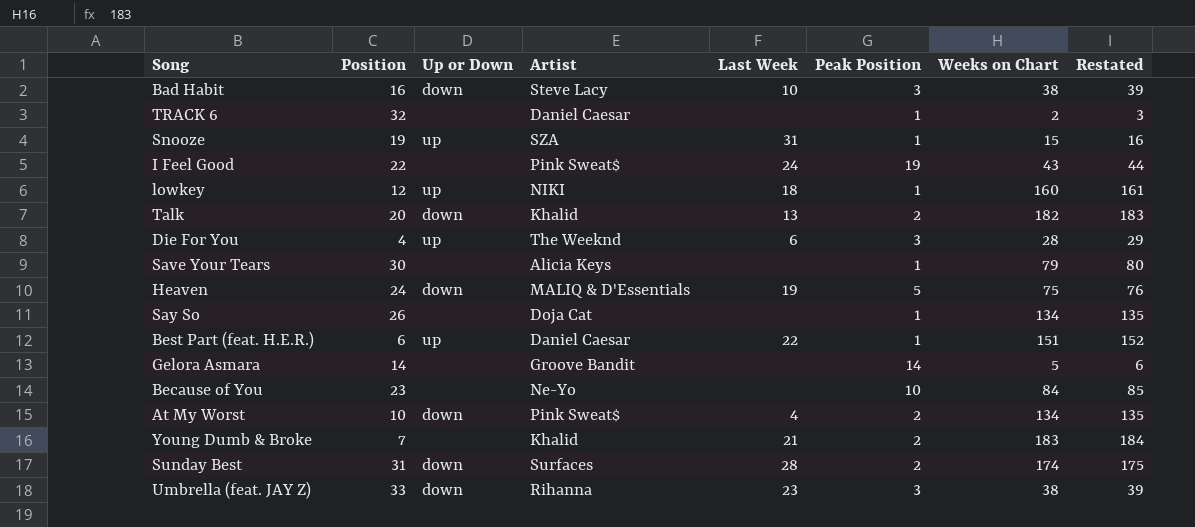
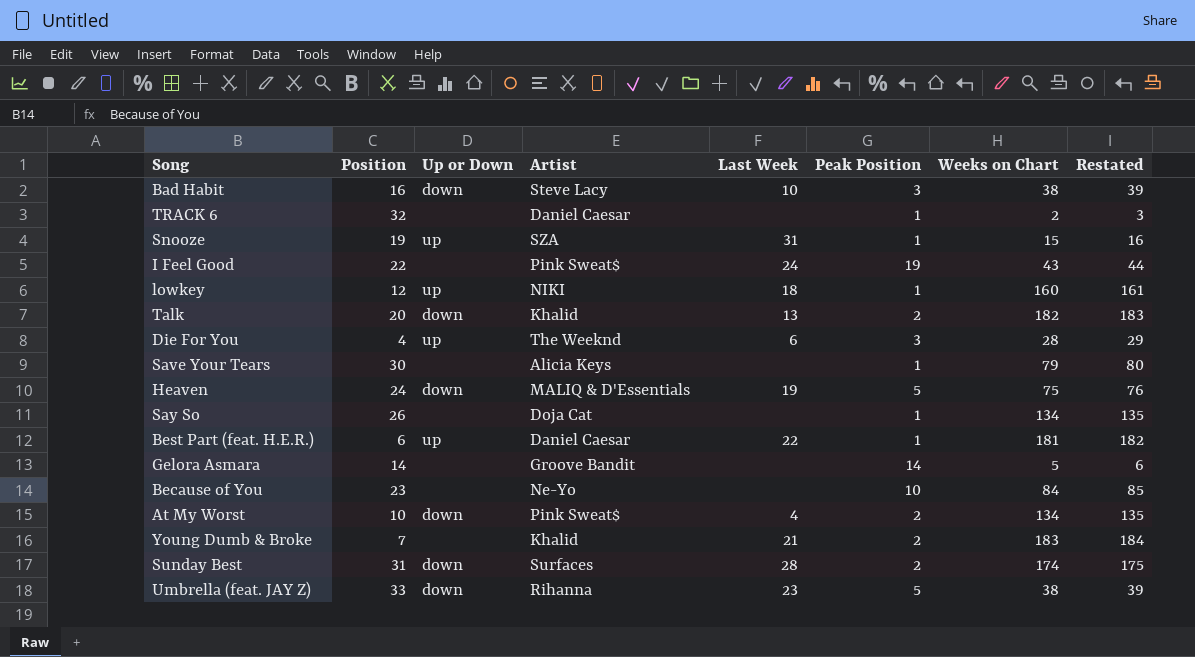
Best Part (feat. H.E.R.) | Weeks on Chart: 151 -> 181
Best Part (feat. H.E.R.) | Restated: 152 -> 182
Umbrella (feat. JAY Z) | Peak Position: 3 -> 5

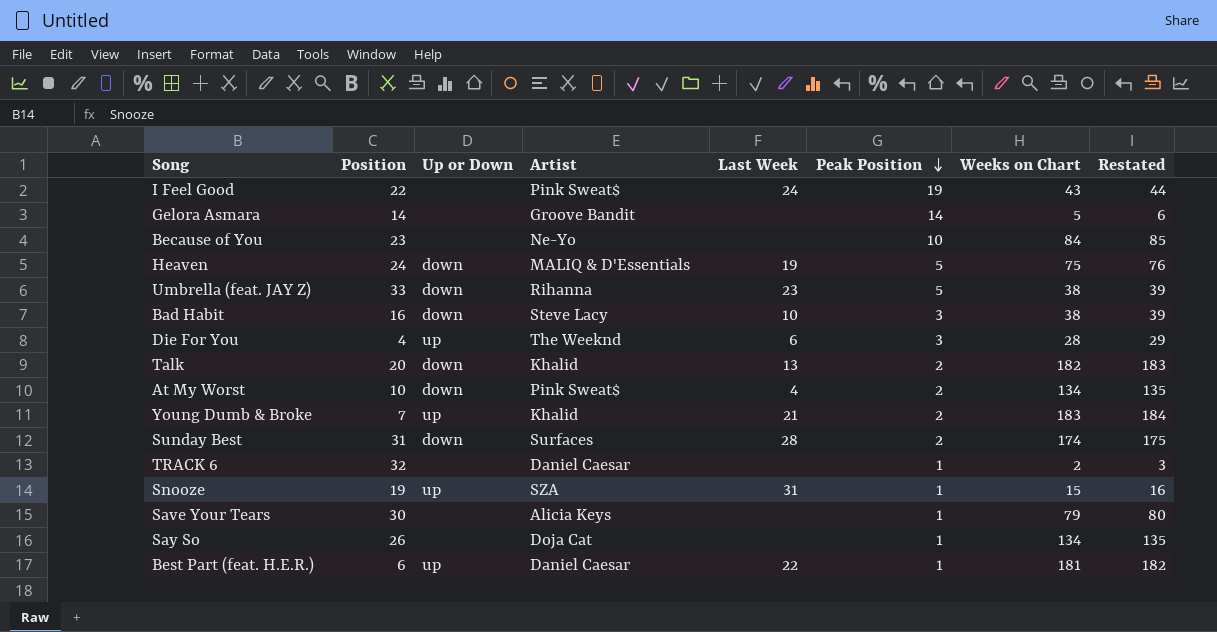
row order: none -> Peak Position descending
row lowkey: 12 | up | NIKI | 18 | 1 | 160 | 161 -> none
Young Dumb & Broke | Up or Down: none -> up

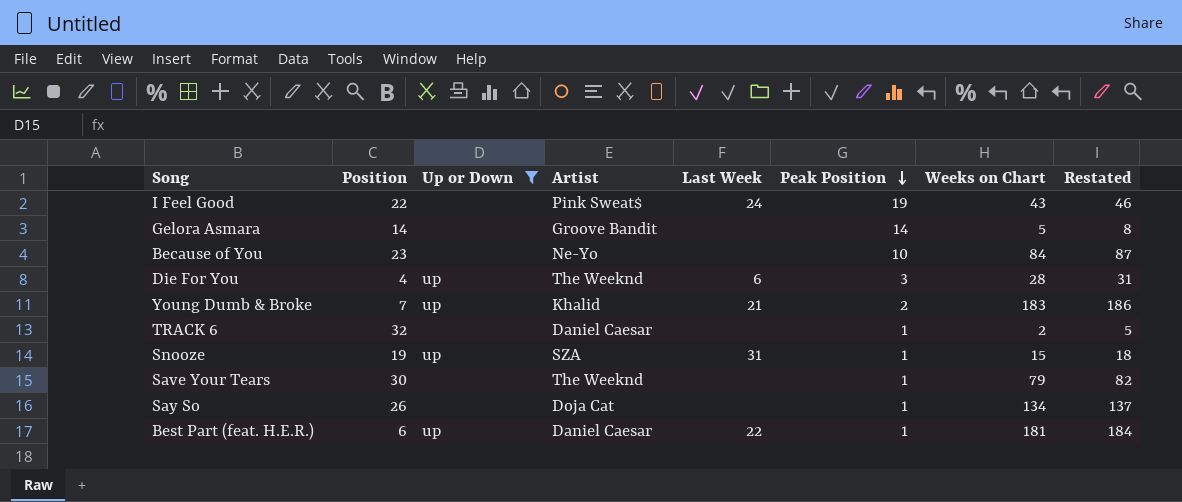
filter: none -> Up or Down != down
column Restated | formula: [Weeks on Chart] + 1 -> [Weeks on Chart] + 3
Save Your Tears | Artist: Alicia Keys -> The Weeknd

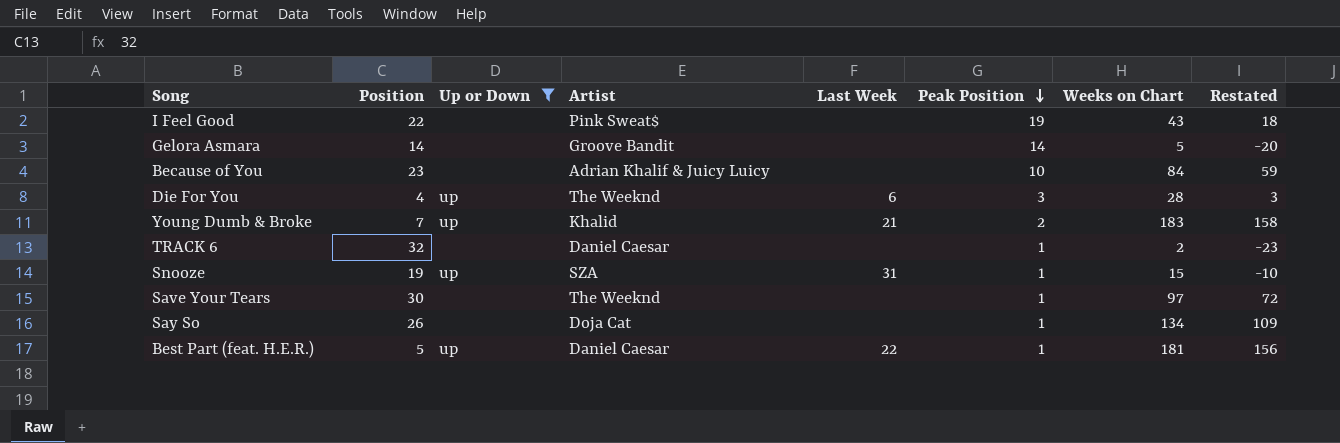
column Restated | formula: [Weeks on Chart] + 3 -> [Weeks on Chart] - 25
I Feel Good | Last Week: 24 -> none
Because of You | Artist: Ne-Yo -> Adrian Khalif & Juicy Luicy
Save Your Tears | Weeks on Chart: 79 -> 97
Best Part (feat. H.E.R.) | Position: 6 -> 5

